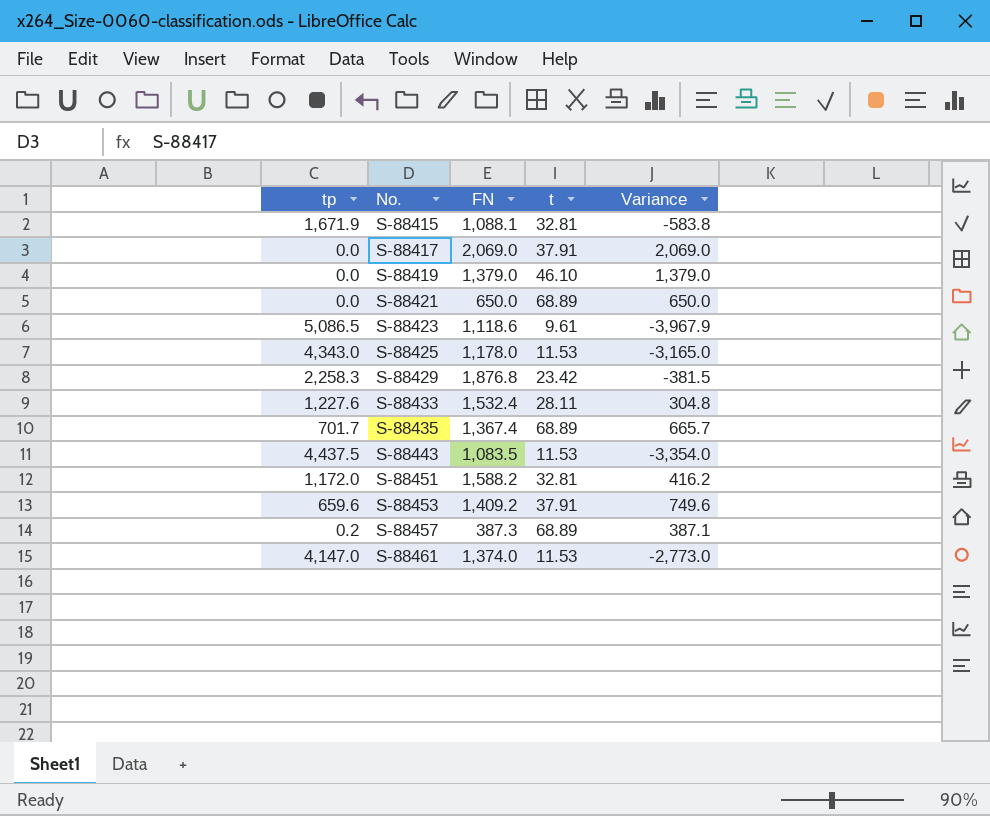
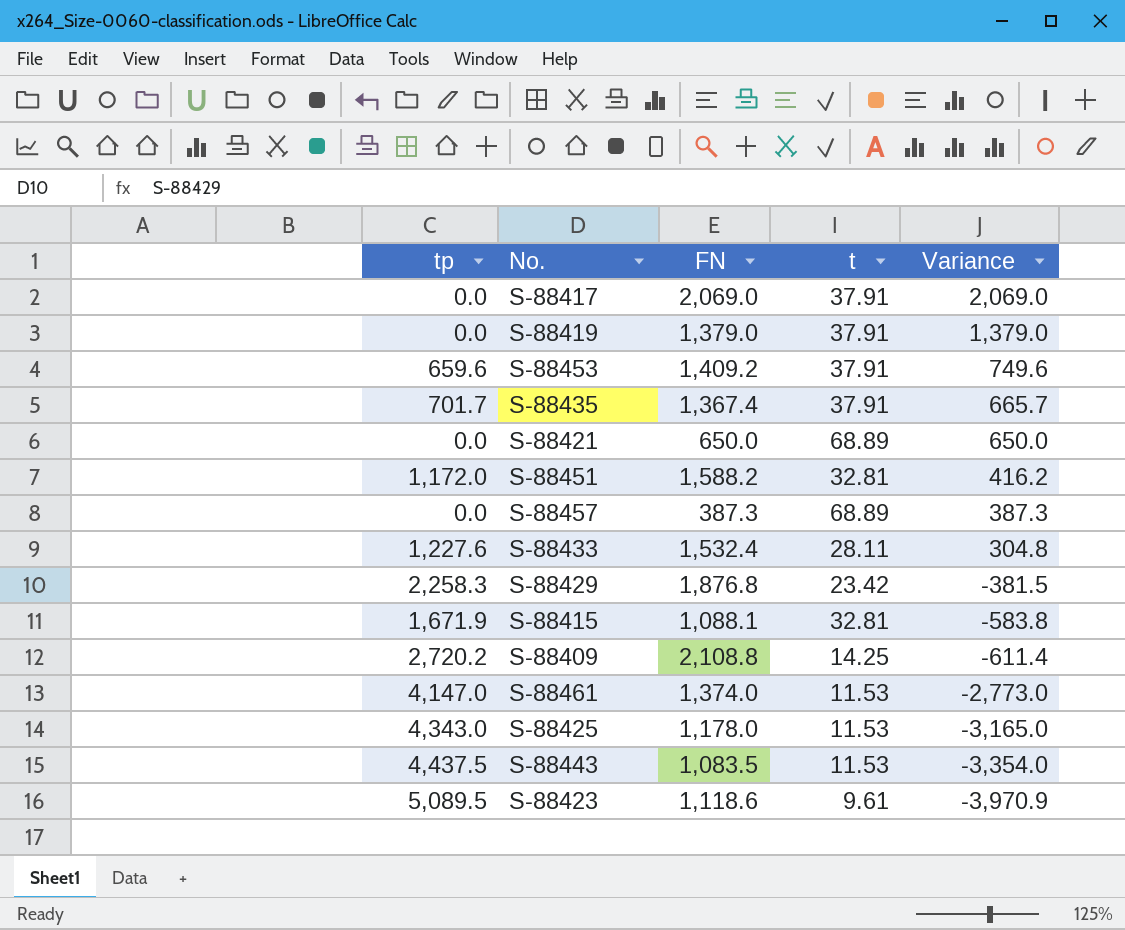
row order: No. ascending -> Variance descending
S-88419 | t: 46.10 -> 37.91
S-88435 | t: 68.89 -> 37.91
S-88457 | tp: 0.2 -> 0.0
S-88457 | Variance: 387.1 -> 387.3
row S-88409: none -> 2,720.2 | 2,108.8 | 14.25 | -611.4
S-88423 | tp: 5,086.5 -> 5,089.5
S-88423 | Variance: -3,967.9 -> -3,970.9

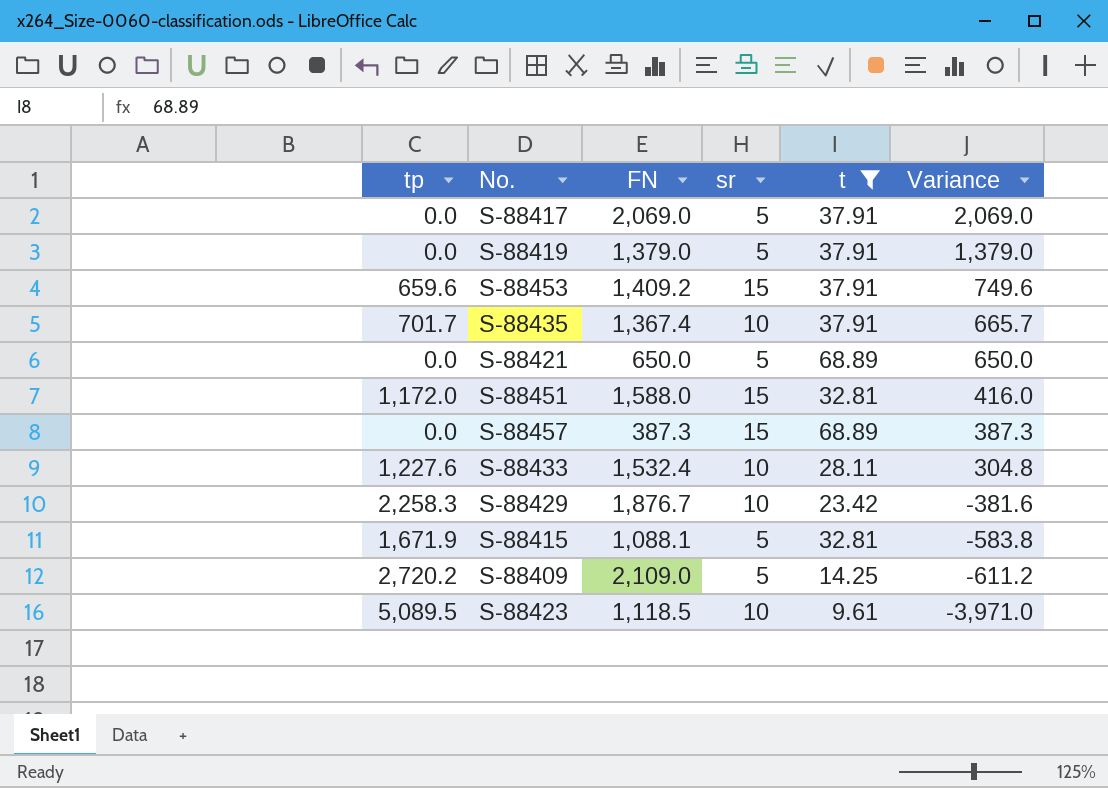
filter: none -> t != 11.53
column sr | position: none -> 4
S-88451 | FN: 1,588.2 -> 1,588.0
S-88451 | Variance: 416.2 -> 416.0
S-88429 | FN: 1,876.8 -> 1,876.7
S-88429 | Variance: -381.5 -> -381.6
S-88409 | FN: 2,108.8 -> 2,109.0
S-88409 | Variance: -611.4 -> -611.2
S-88423 | FN: 1,118.6 -> 1,118.5
S-88423 | Variance: -3,970.9 -> -3,971.0

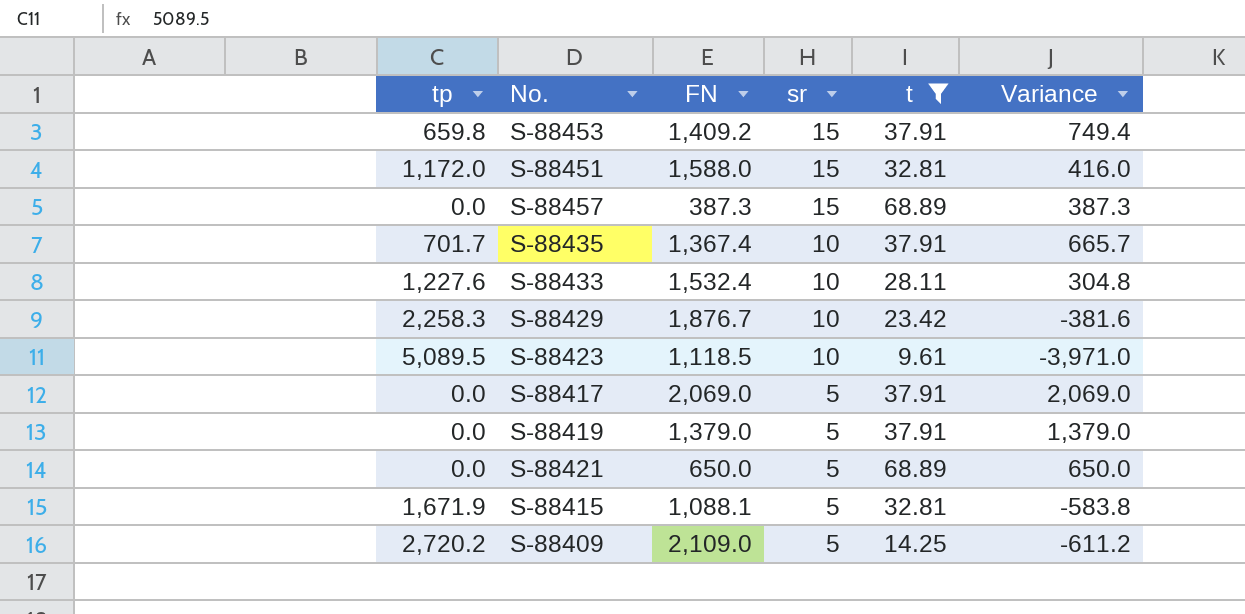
row order: Variance descending -> sr descending
S-88453 | tp: 659.6 -> 659.8
S-88453 | Variance: 749.6 -> 749.4

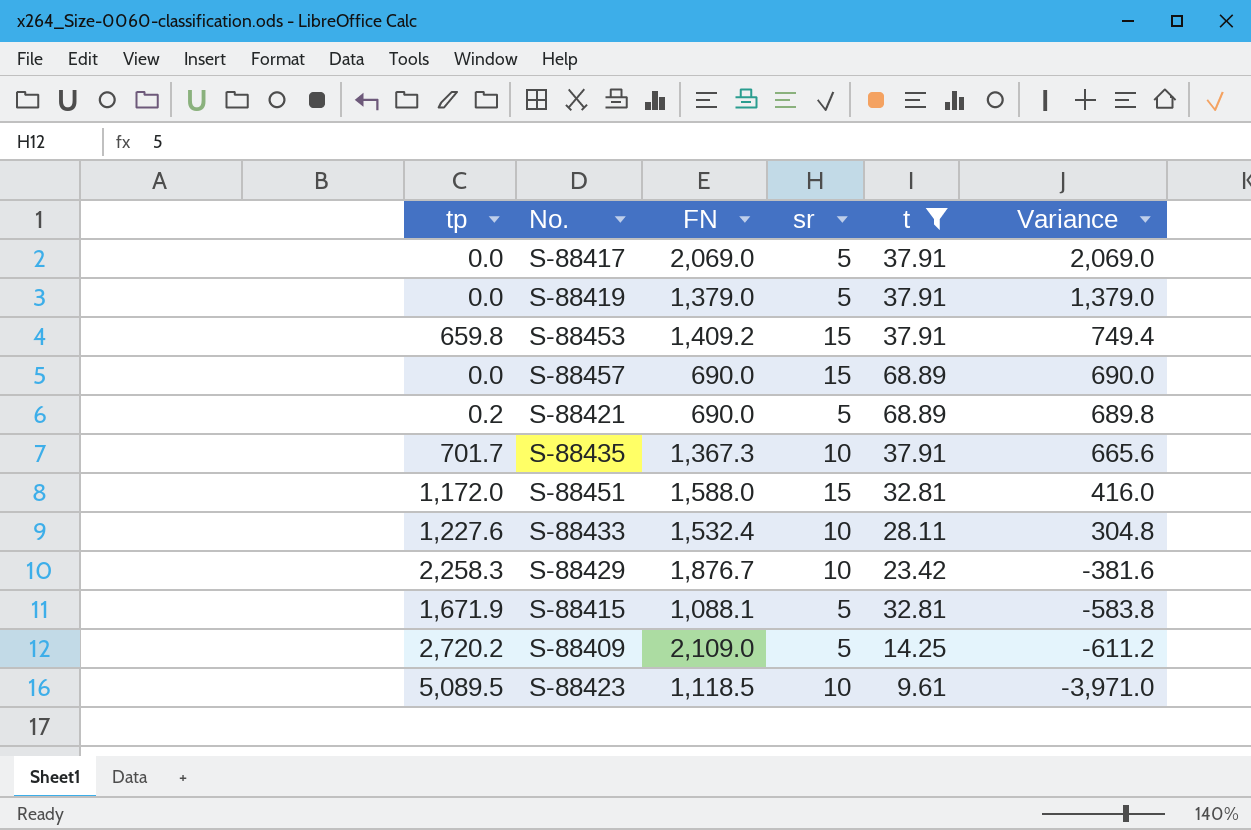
row order: sr descending -> Variance descending
S-88457 | FN: 387.3 -> 690.0
S-88457 | Variance: 387.3 -> 690.0
S-88421 | tp: 0.0 -> 0.2
S-88421 | FN: 650.0 -> 690.0
S-88421 | Variance: 650.0 -> 689.8
S-88435 | FN: 1,367.4 -> 1,367.3
S-88435 | Variance: 665.7 -> 665.6

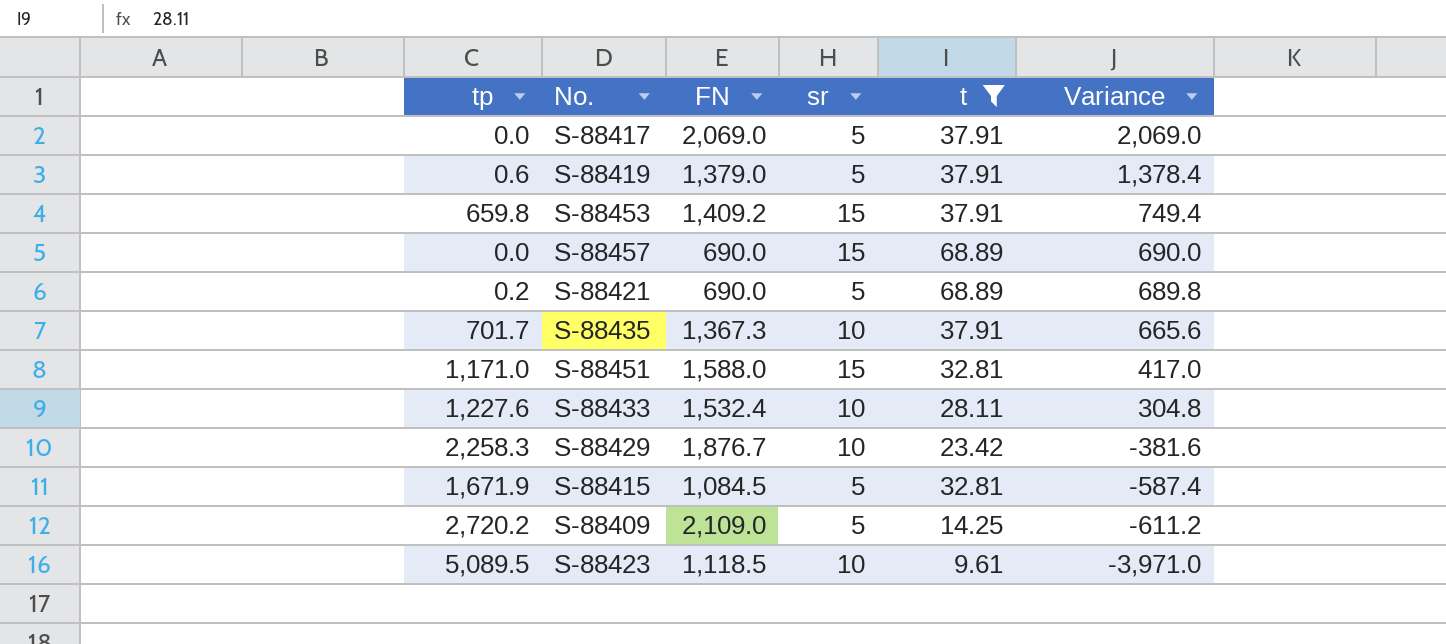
S-88419 | tp: 0.0 -> 0.6
S-88419 | Variance: 1,379.0 -> 1,378.4
S-88451 | tp: 1,172.0 -> 1,171.0
S-88451 | Variance: 416.0 -> 417.0
S-88415 | FN: 1,088.1 -> 1,084.5
S-88415 | Variance: -583.8 -> -587.4

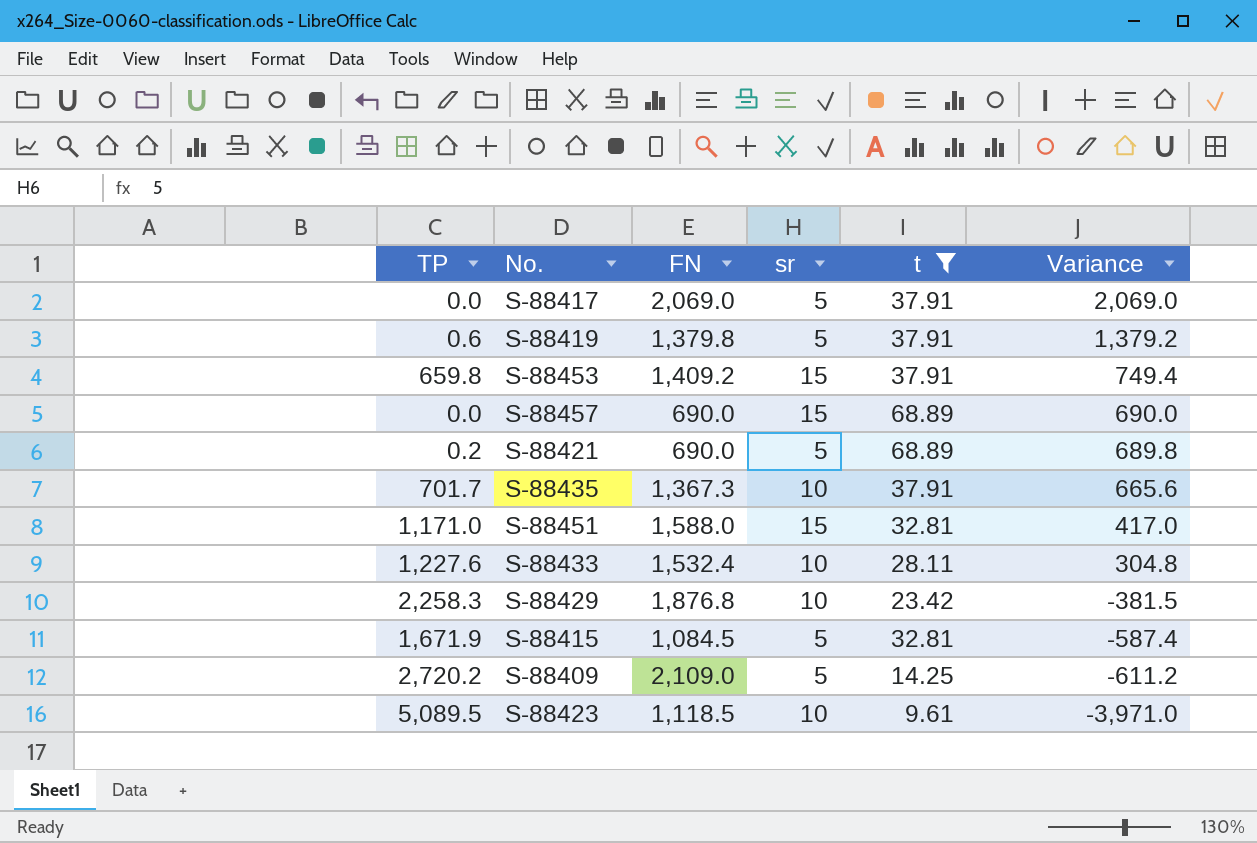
column name: tp -> TP
S-88419 | FN: 1,379.0 -> 1,379.8
S-88419 | Variance: 1,378.4 -> 1,379.2
S-88429 | FN: 1,876.7 -> 1,876.8
S-88429 | Variance: -381.6 -> -381.5

